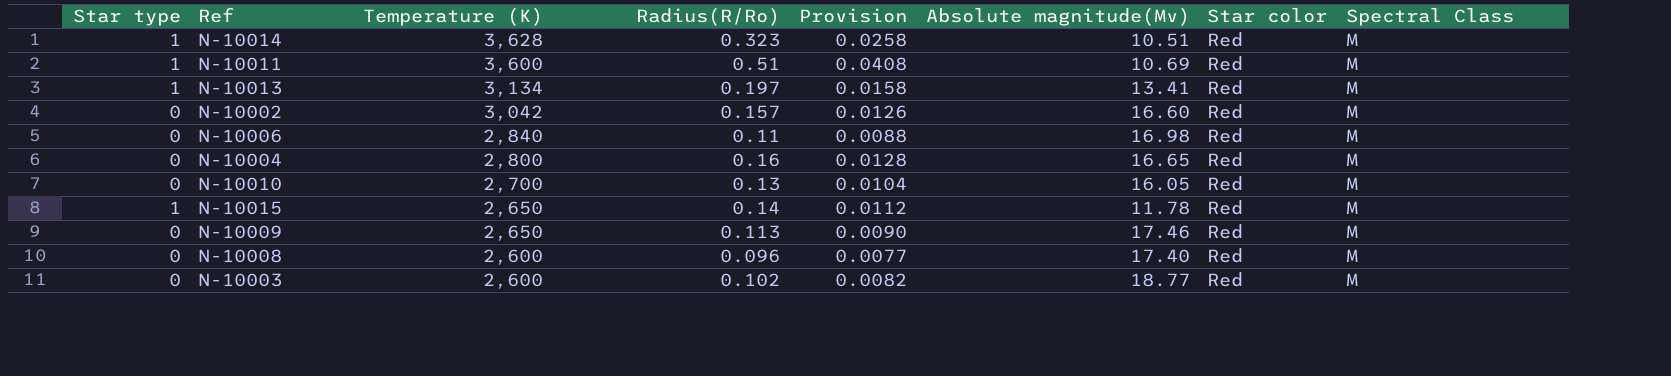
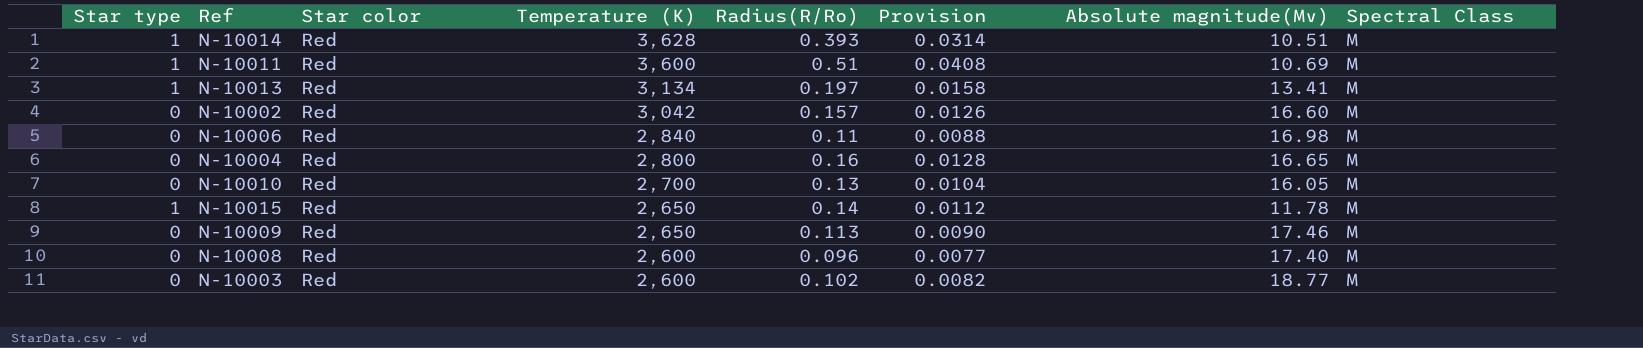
column Star color | position: 7 -> 3
N-10014 | Radius(R/Ro): 0.323 -> 0.393
N-10014 | Provision: 0.0258 -> 0.0314

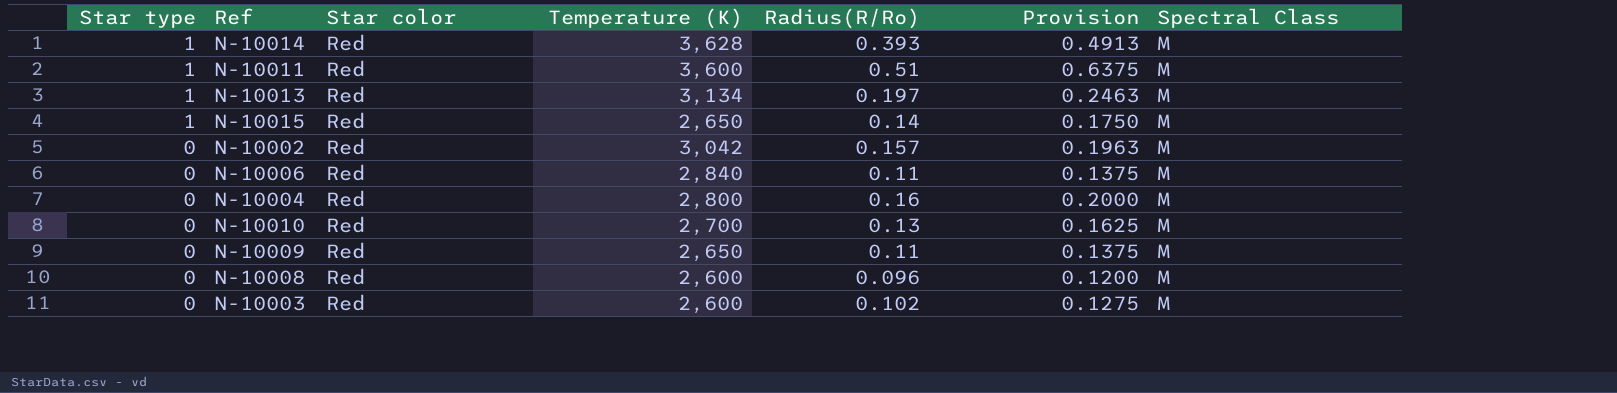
row order: Temperature (K) descending -> Star type descending
column Absolute magnitude(Mv) | position: 7 -> none
column Provision | formula: [Radius(R/Ro)] * 0.08 -> [Radius(R/Ro)] * 1.25
N-10009 | Radius(R/Ro): 0.113 -> 0.11

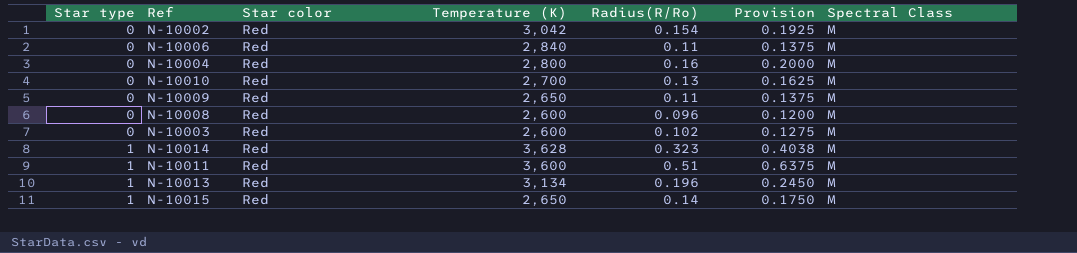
row order: Star type descending -> Star type ascending
N-10002 | Radius(R/Ro): 0.157 -> 0.154
N-10002 | Provision: 0.1963 -> 0.1925
N-10014 | Radius(R/Ro): 0.393 -> 0.323
N-10014 | Provision: 0.4913 -> 0.4038
N-10013 | Radius(R/Ro): 0.197 -> 0.196
N-10013 | Provision: 0.2463 -> 0.2450

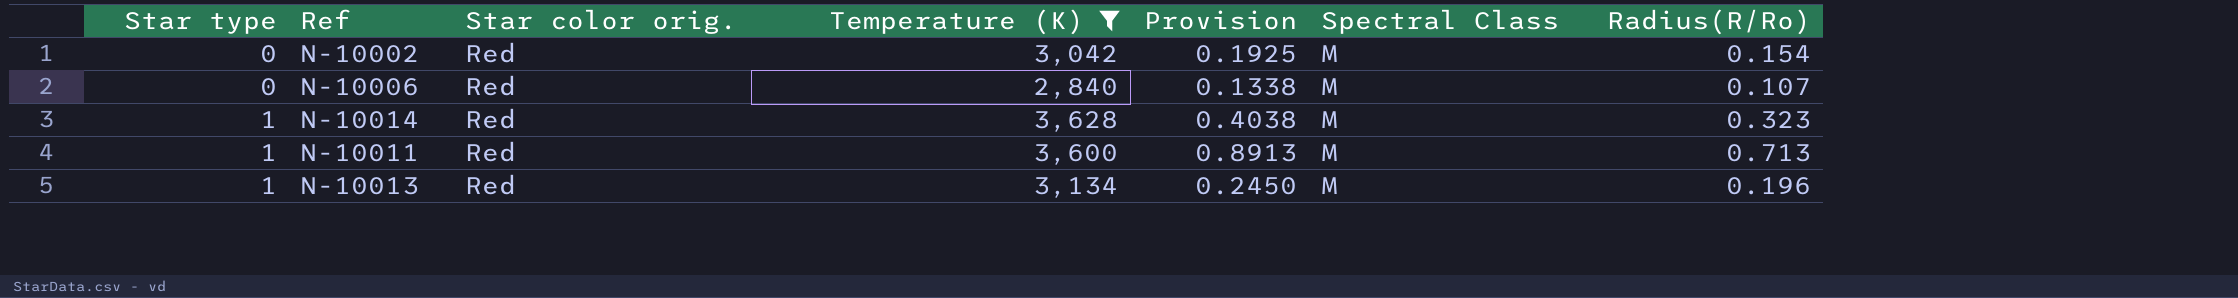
filter: none -> Temperature (K) >= 2,840
column name: Star color -> Star color orig.
column Radius(R/Ro) | position: 5 -> 7
N-10006 | Provision: 0.1375 -> 0.1338
N-10006 | Radius(R/Ro): 0.11 -> 0.107
N-10011 | Provision: 0.6375 -> 0.8913
N-10011 | Radius(R/Ro): 0.51 -> 0.713

